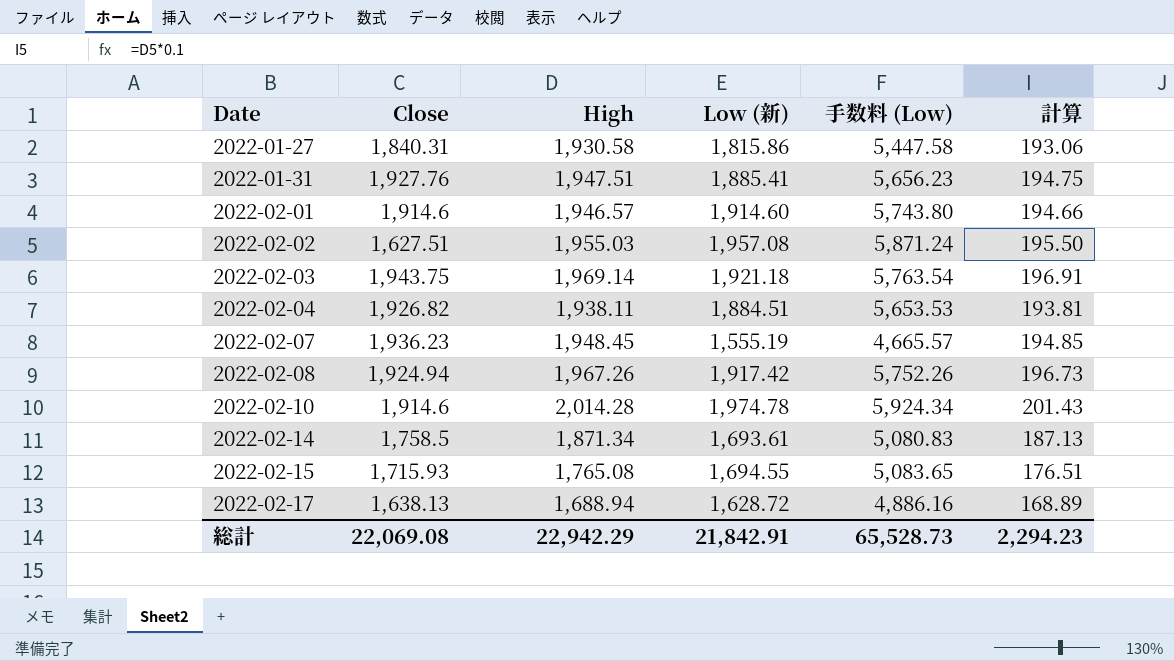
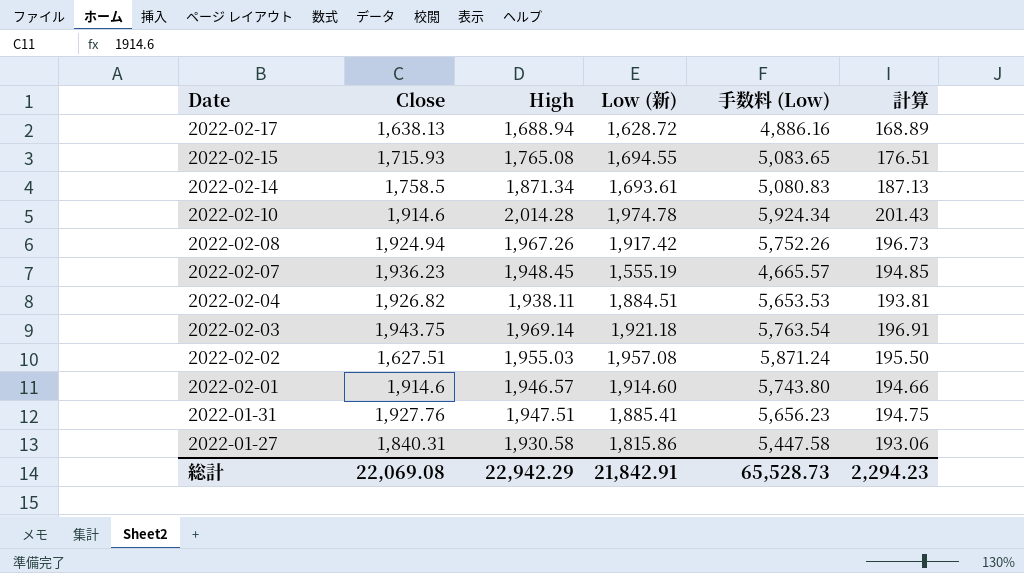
row order: Date ascending -> Date descending

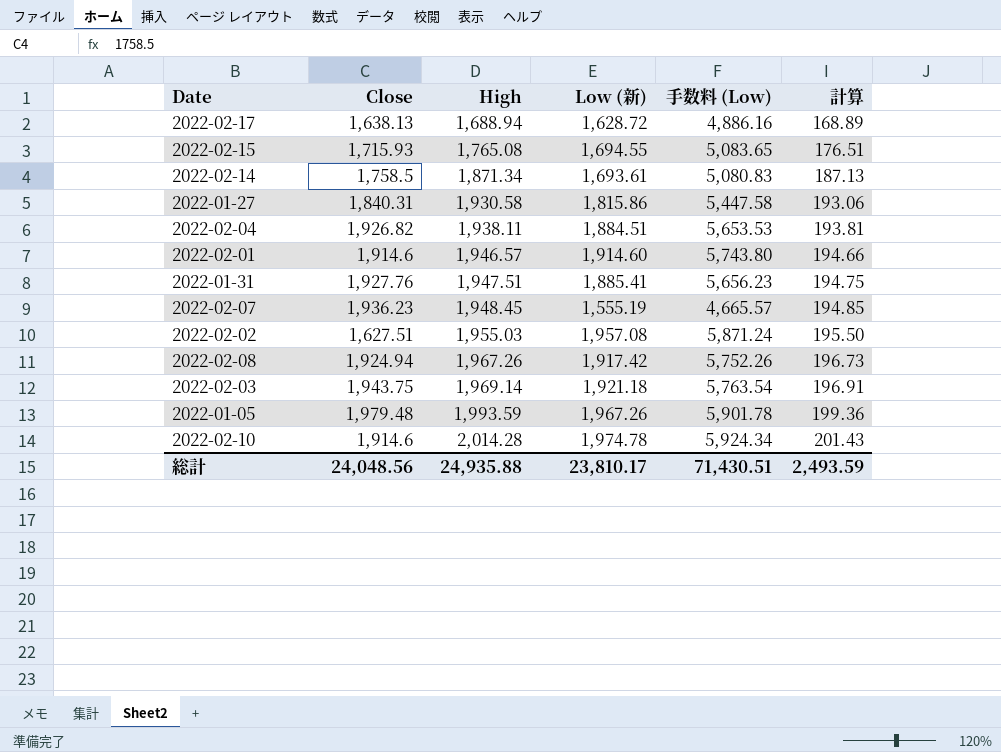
row order: Date descending -> High ascending
row 2022-01-05: none -> 1,979.48 | 1,993.59 | 1,967.26 | 5,901.78 | 199.36
総計 | Close: 22,069.08 -> 24,048.56
総計 | High: 22,942.29 -> 24,935.88
総計 | Low (新): 21,842.91 -> 23,810.17
総計 | 手数料 (Low): 65,528.73 -> 71,430.51
総計 | 計算: 2,294.23 -> 2,493.59

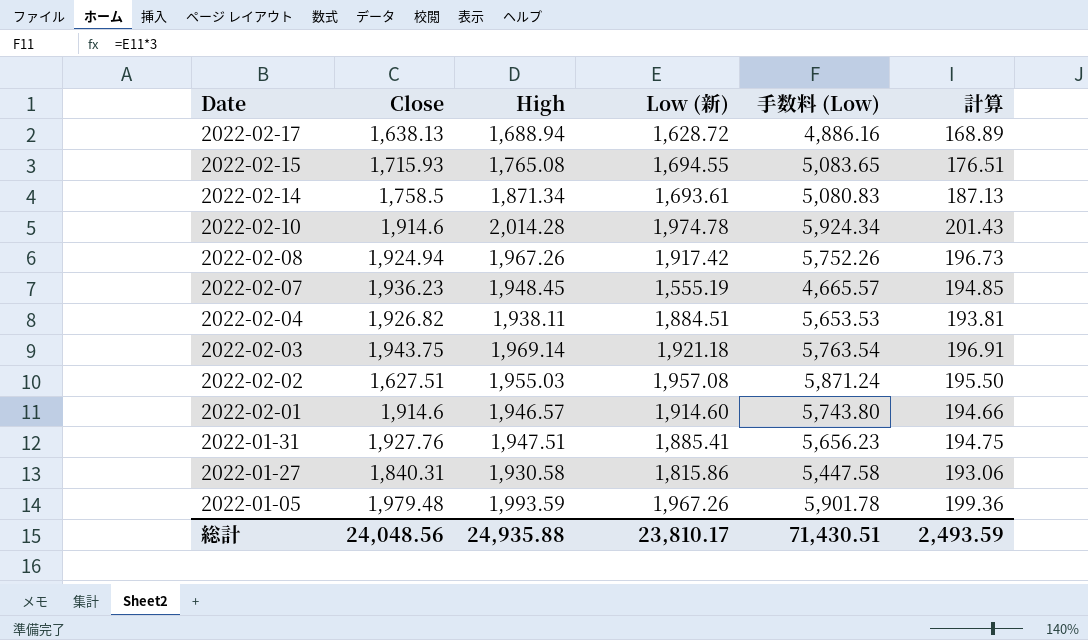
row order: High ascending -> Date descending

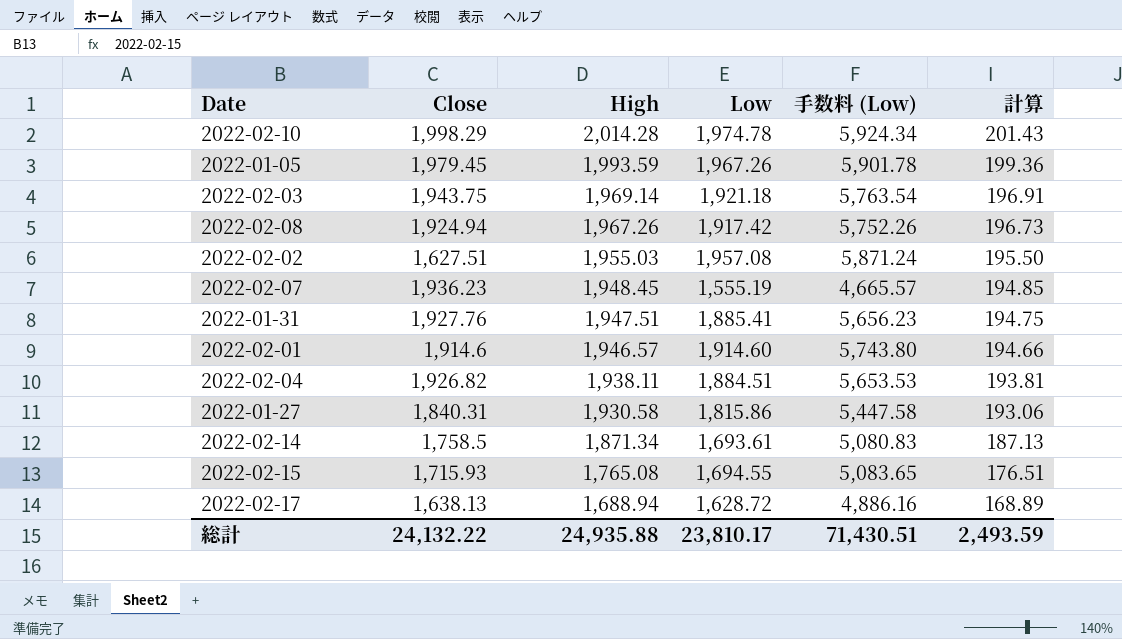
row order: Date descending -> High descending
column name: Low (新) -> Low
2022-02-10 | Close: 1,914.6 -> 1,998.29
2022-01-05 | Close: 1,979.48 -> 1,979.45
総計 | Close: 24,048.56 -> 24,132.22

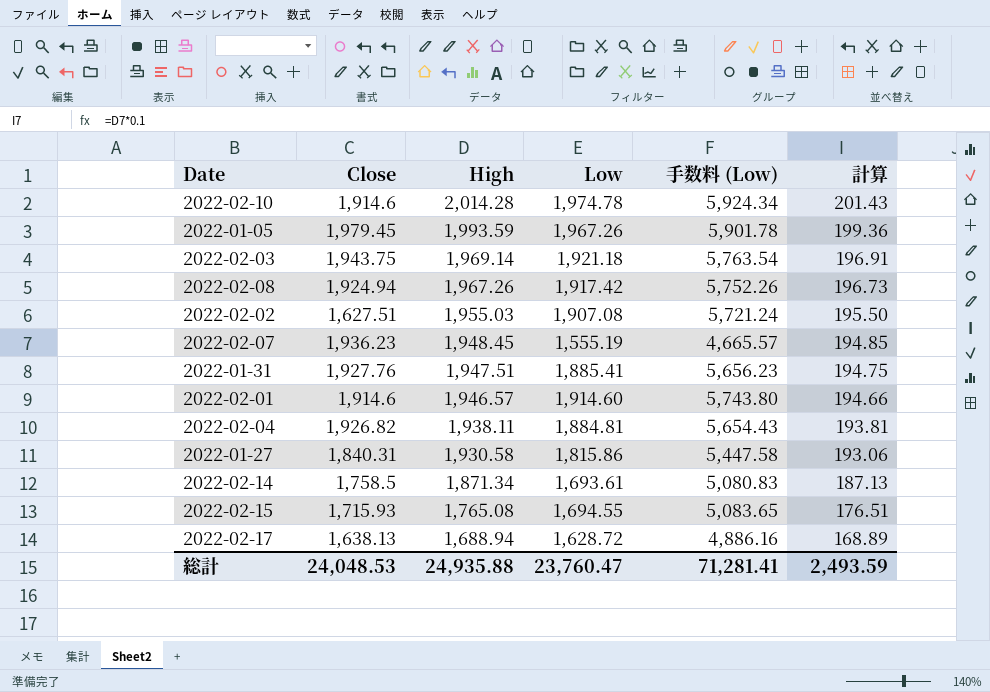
2022-02-10 | Close: 1,998.29 -> 1,914.6
2022-02-02 | Low: 1,957.08 -> 1,907.08
2022-02-02 | 手数料 (Low): 5,871.24 -> 5,721.24
2022-02-04 | Low: 1,884.51 -> 1,884.81
2022-02-04 | 手数料 (Low): 5,653.53 -> 5,654.43
総計 | Close: 24,132.22 -> 24,048.53
総計 | Low: 23,810.17 -> 23,760.47
総計 | 手数料 (Low): 71,430.51 -> 71,281.41

